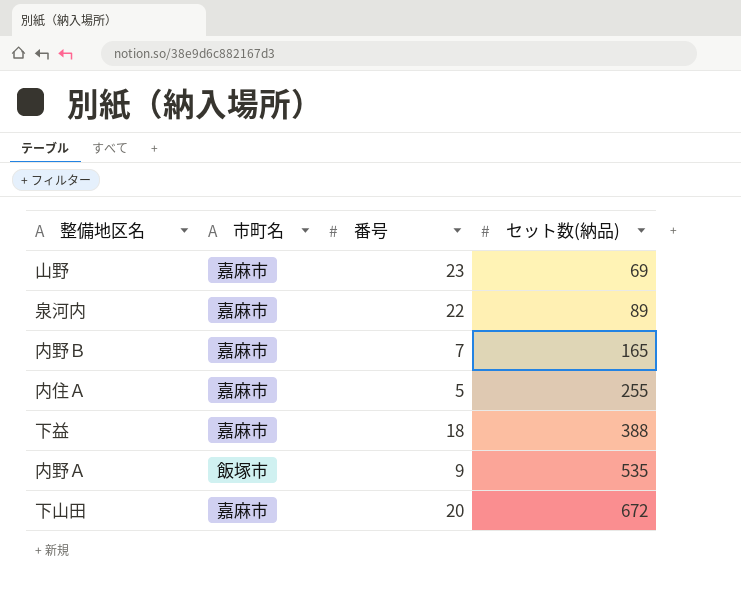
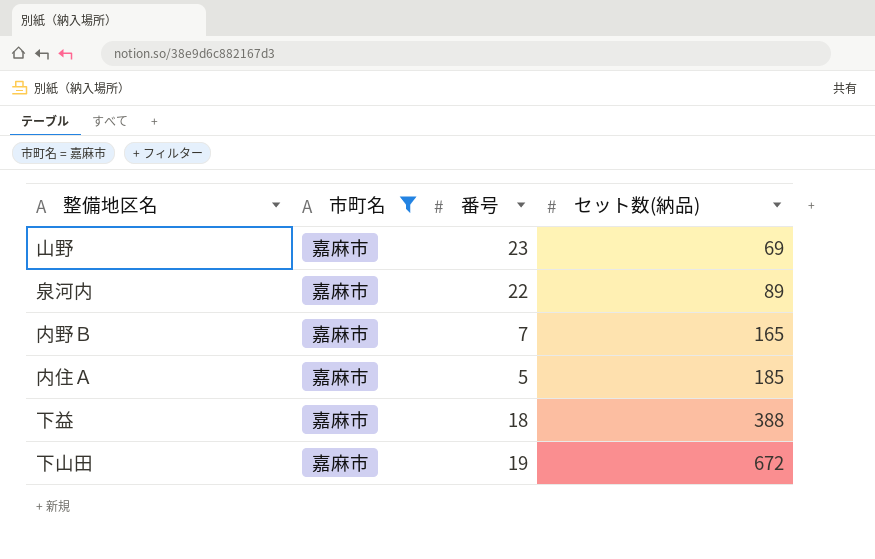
filter: none -> 市町名 = 嘉麻市
内住Ａ | セット数(納品): 255 -> 185
下山田 | 番号: 20 -> 19

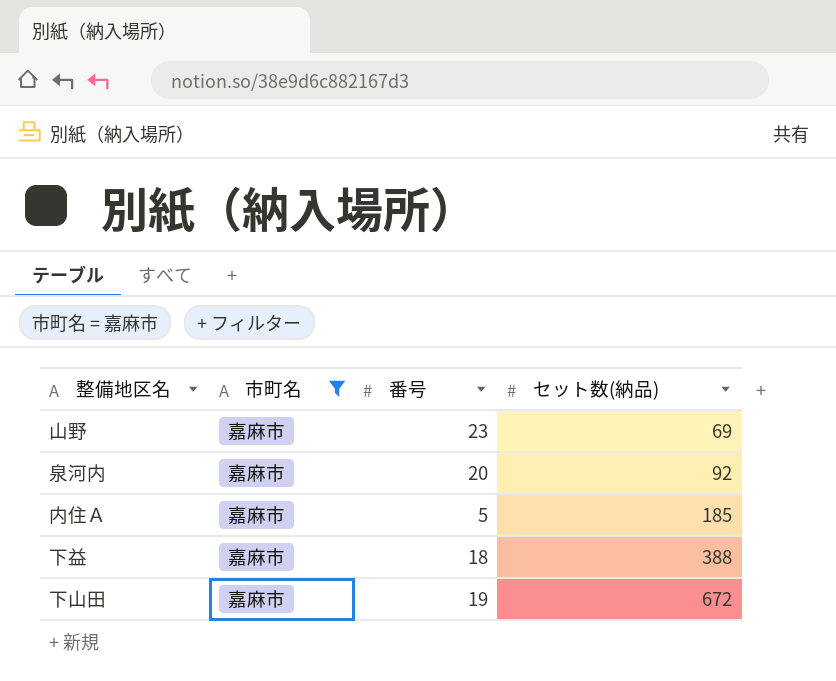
row 内野Ｂ: 嘉麻市 | 7 | 165 -> none
泉河内 | 番号: 22 -> 20
泉河内 | セット数(納品): 89 -> 92

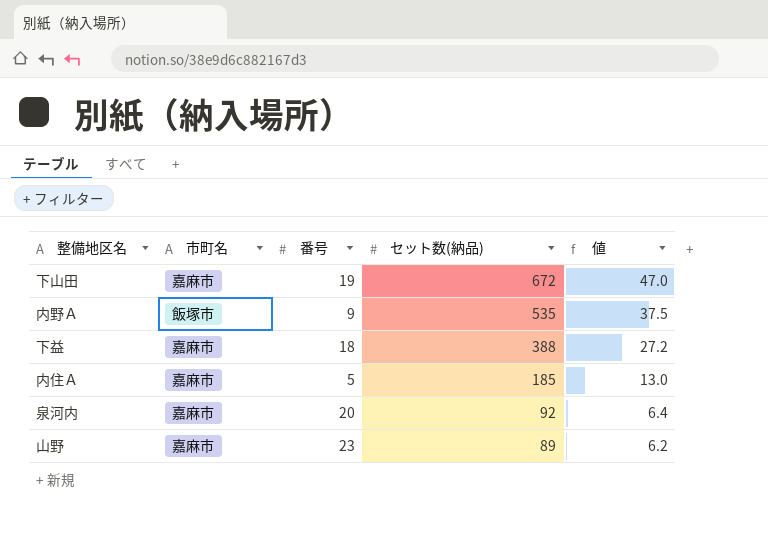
filter: 市町名 = 嘉麻市 -> none
row order: セット数(納品) ascending -> セット数(納品) descending
column 値 | formula: none -> [セット数(納品)] * 0.07
山野 | セット数(納品): 69 -> 89

